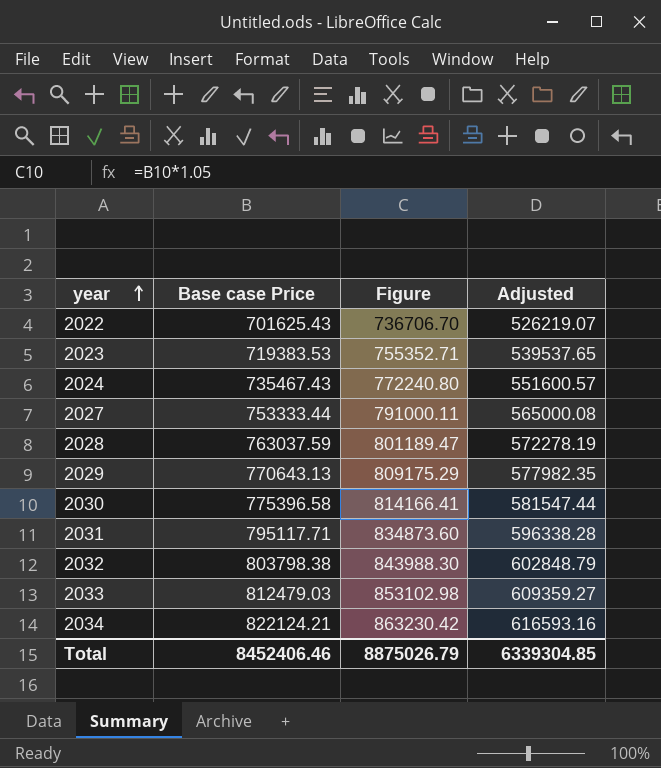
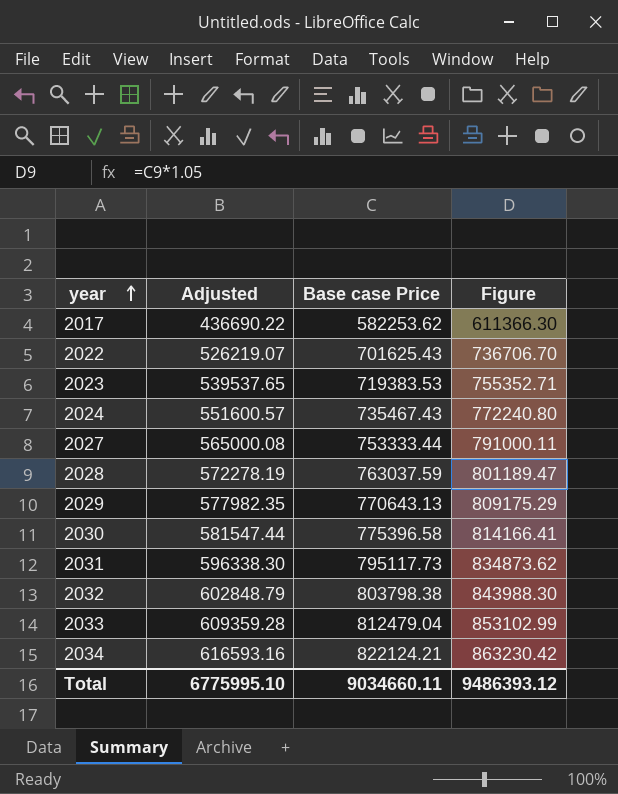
column Adjusted | position: 4 -> 2
row 2017: none -> 436690.22 | 582253.62 | 611366.30
2031 | Adjusted: 596338.28 -> 596338.30
2031 | Base case Price: 795117.71 -> 795117.73
2031 | Figure: 834873.60 -> 834873.62
2033 | Adjusted: 609359.27 -> 609359.28
2033 | Base case Price: 812479.03 -> 812479.04
2033 | Figure: 853102.98 -> 853102.99
Total | Adjusted: 6339304.85 -> 6775995.10
Total | Base case Price: 8452406.46 -> 9034660.11
Total | Figure: 8875026.79 -> 9486393.12

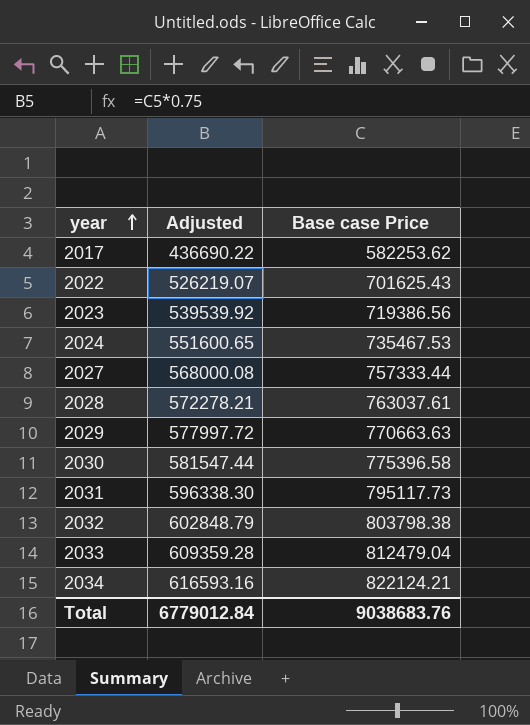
column Figure | formula: [Base case Price] * 1.05 -> none
2023 | Adjusted: 539537.65 -> 539539.92
2023 | Base case Price: 719383.53 -> 719386.56
2024 | Adjusted: 551600.57 -> 551600.65
2024 | Base case Price: 735467.43 -> 735467.53
2027 | Adjusted: 565000.08 -> 568000.08
2027 | Base case Price: 753333.44 -> 757333.44
2028 | Adjusted: 572278.19 -> 572278.21
2028 | Base case Price: 763037.59 -> 763037.61
2029 | Adjusted: 577982.35 -> 577997.72
2029 | Base case Price: 770643.13 -> 770663.63
Total | Adjusted: 6775995.10 -> 6779012.84
Total | Base case Price: 9034660.11 -> 9038683.76

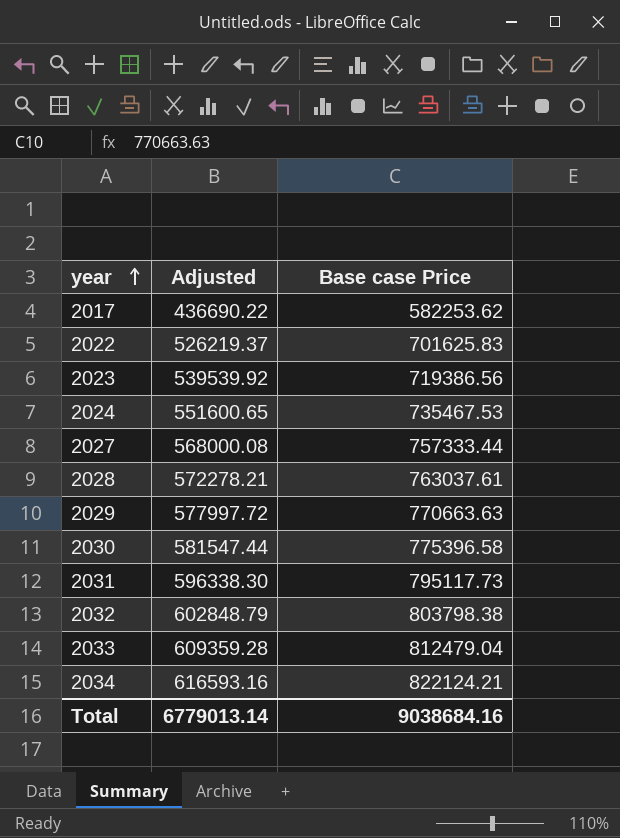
2022 | Adjusted: 526219.07 -> 526219.37
2022 | Base case Price: 701625.43 -> 701625.83
Total | Adjusted: 6779012.84 -> 6779013.14
Total | Base case Price: 9038683.76 -> 9038684.16

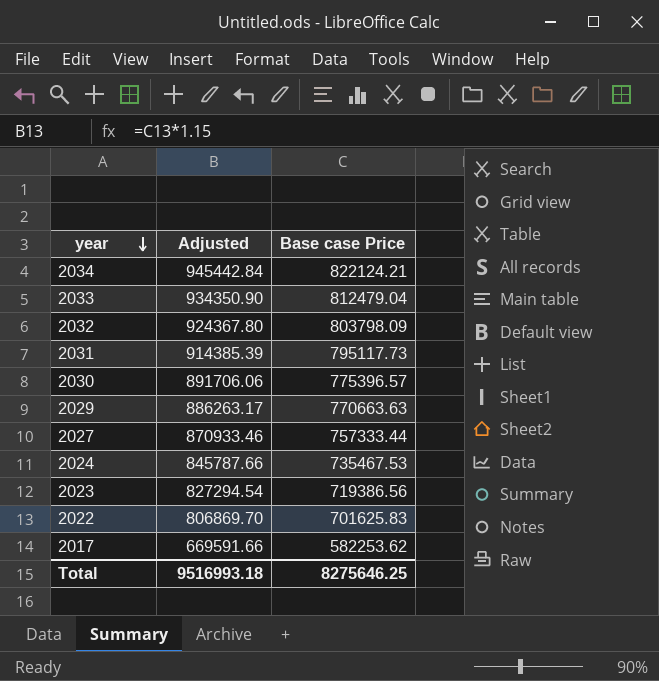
row order: year ascending -> year descending
column Adjusted | formula: [Base case Price] * 0.75 -> [Base case Price] * 1.15
row 2028: 572278.21 | 763037.61 -> none
2032 | Base case Price: 803798.38 -> 803798.09
2030 | Base case Price: 775396.58 -> 775396.57
Total | Adjusted: 6779013.14 -> 9516993.18
Total | Base case Price: 9038684.16 -> 8275646.25

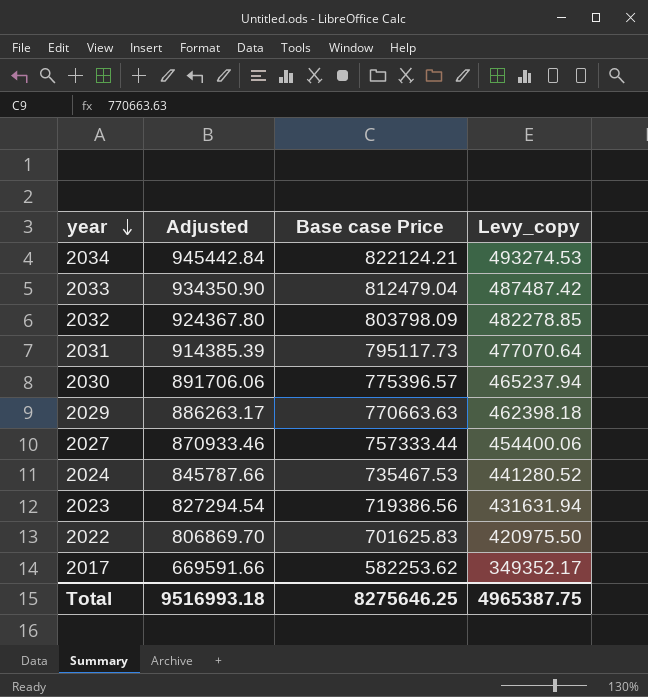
column Levy_copy | formula: none -> [Base case Price] * 0.6

